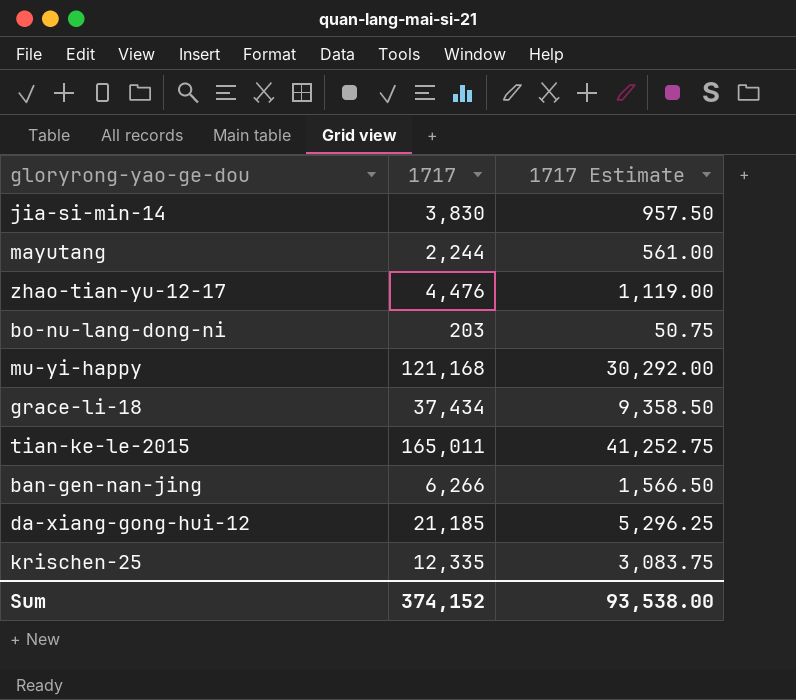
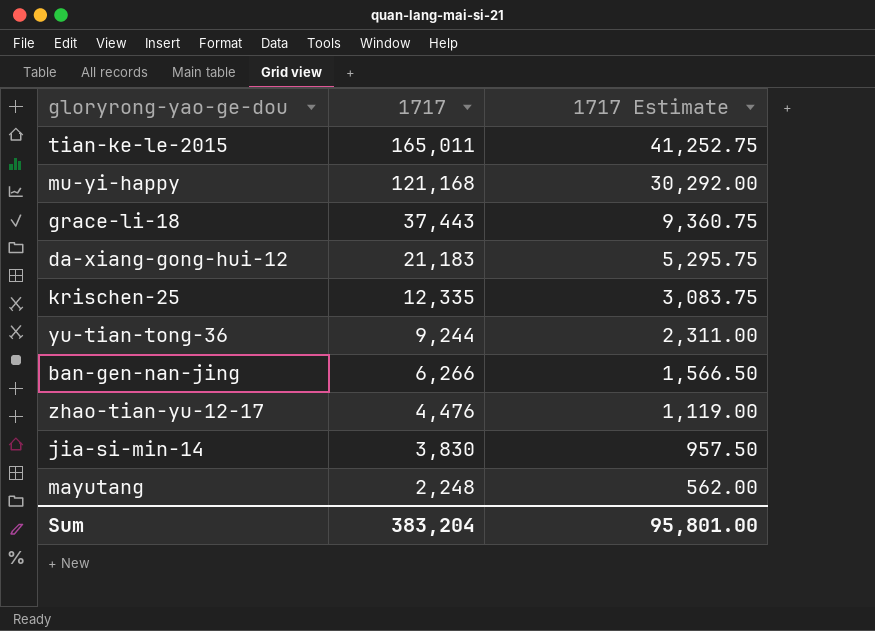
row order: none -> 1717 descending
row bo-nu-lang-dong-ni: 203 | 50.75 -> none
grace-li-18 | 1717: 37,434 -> 37,443
grace-li-18 | 1717 Estimate: 9,358.50 -> 9,360.75
da-xiang-gong-hui-12 | 1717: 21,185 -> 21,183
da-xiang-gong-hui-12 | 1717 Estimate: 5,296.25 -> 5,295.75
row yu-tian-tong-36: none -> 9,244 | 2,311.00
mayutang | 1717: 2,244 -> 2,248
mayutang | 1717 Estimate: 561.00 -> 562.00
Sum | 1717: 374,152 -> 383,204
Sum | 1717 Estimate: 93,538.00 -> 95,801.00

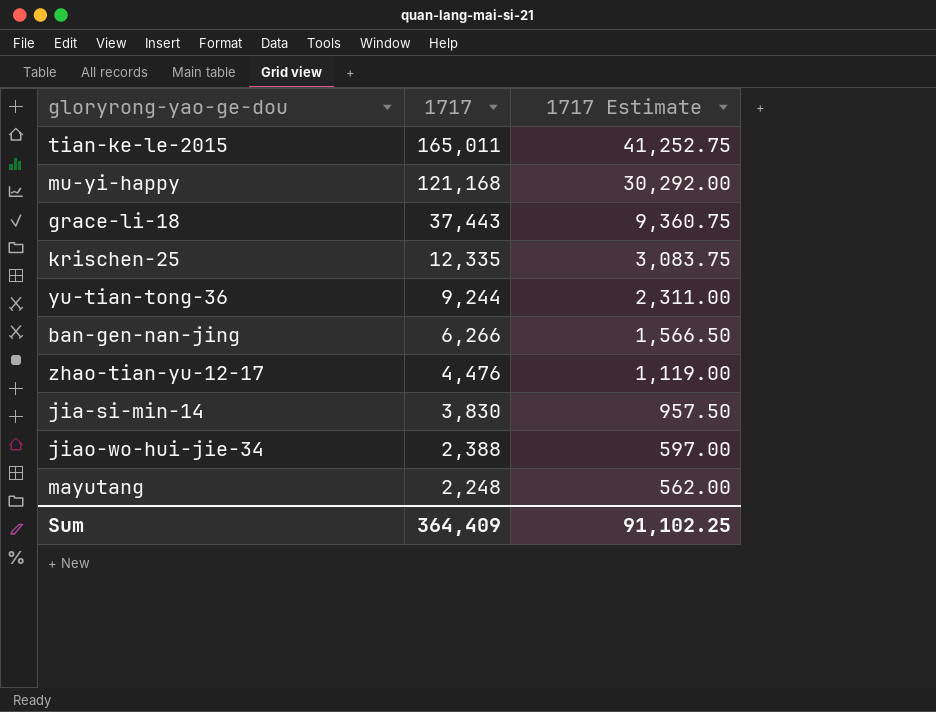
row da-xiang-gong-hui-12: 21,183 | 5,295.75 -> none
row jiao-wo-hui-jie-34: none -> 2,388 | 597.00
Sum | 1717: 383,204 -> 364,409
Sum | 1717 Estimate: 95,801.00 -> 91,102.25

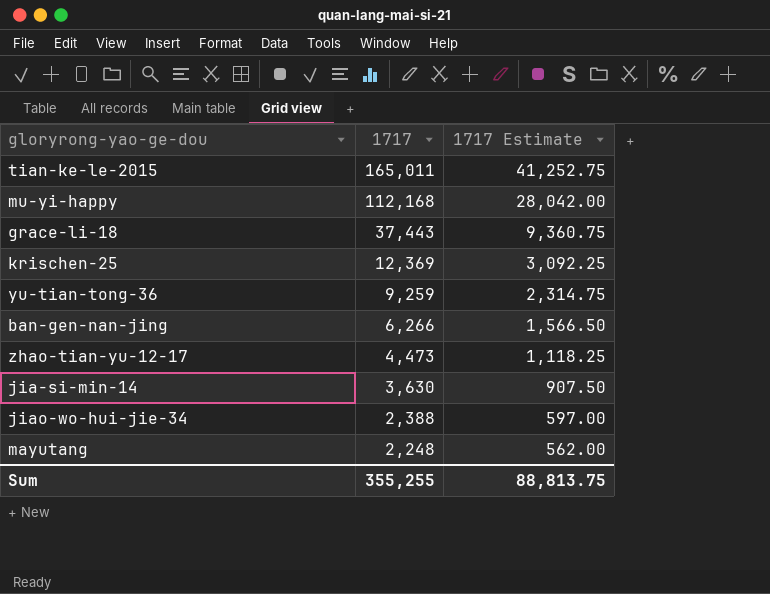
mu-yi-happy | 1717: 121,168 -> 112,168
mu-yi-happy | 1717 Estimate: 30,292.00 -> 28,042.00
krischen-25 | 1717: 12,335 -> 12,369
krischen-25 | 1717 Estimate: 3,083.75 -> 3,092.25
yu-tian-tong-36 | 1717: 9,244 -> 9,259
yu-tian-tong-36 | 1717 Estimate: 2,311.00 -> 2,314.75
zhao-tian-yu-12-17 | 1717: 4,476 -> 4,473
zhao-tian-yu-12-17 | 1717 Estimate: 1,119.00 -> 1,118.25
jia-si-min-14 | 1717: 3,830 -> 3,630
jia-si-min-14 | 1717 Estimate: 957.50 -> 907.50
Sum | 1717: 364,409 -> 355,255
Sum | 1717 Estimate: 91,102.25 -> 88,813.75

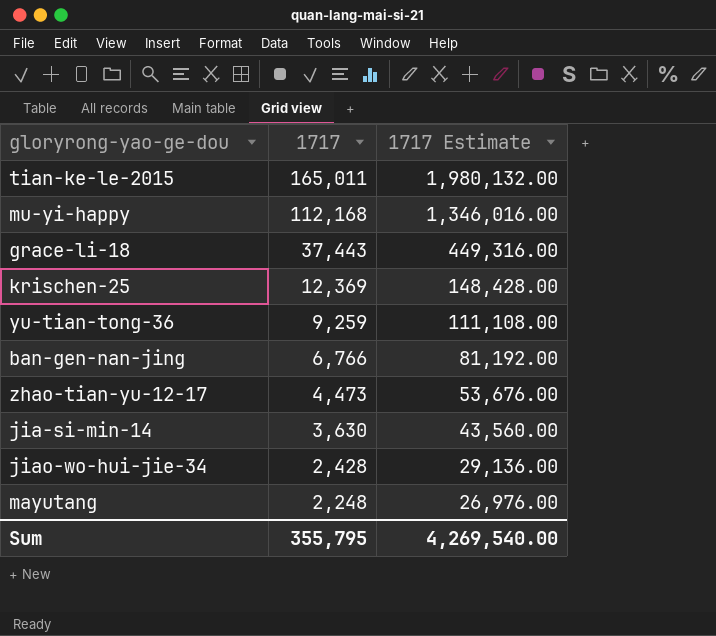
column 1717 Estimate | formula: [1717] * 0.25 -> [1717] * 12
ban-gen-nan-jing | 1717: 6,266 -> 6,766
jiao-wo-hui-jie-34 | 1717: 2,388 -> 2,428
Sum | 1717: 355,255 -> 355,795
Sum | 1717 Estimate: 88,813.75 -> 4,269,540.00

